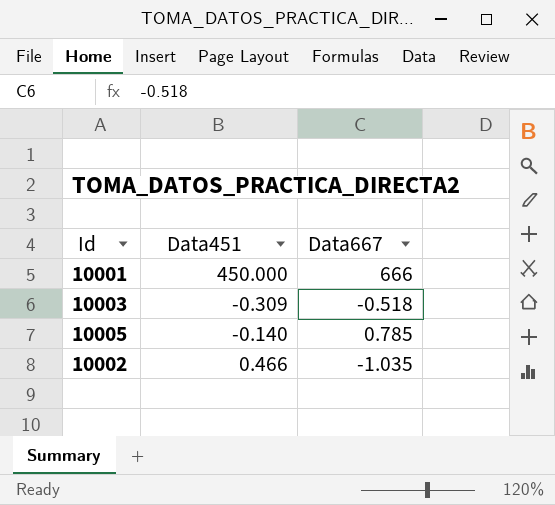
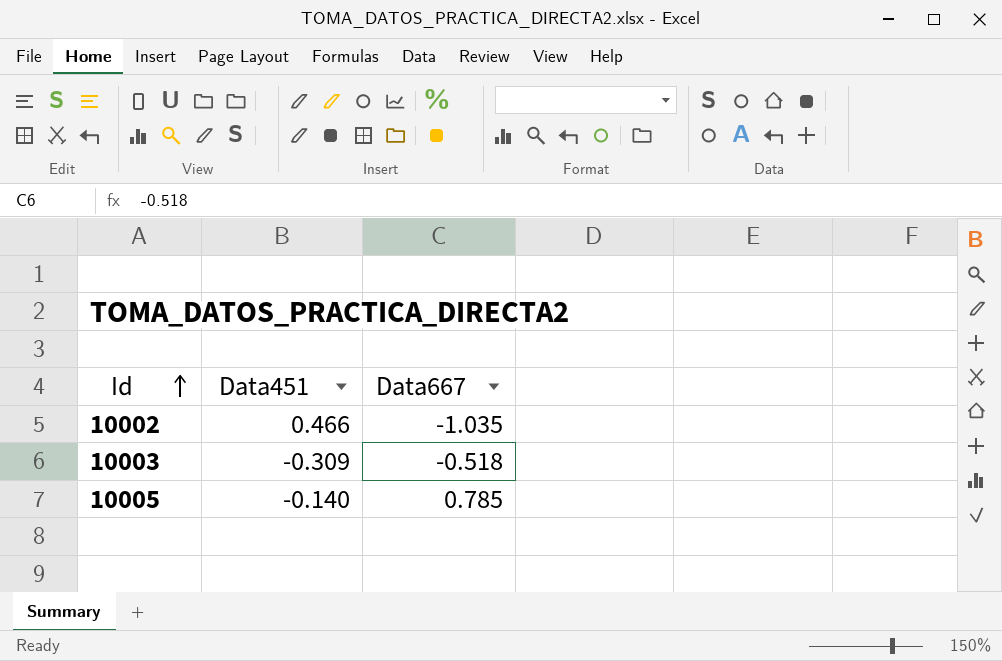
row order: none -> Id ascending
row 10001: 450.000 | 666 -> none

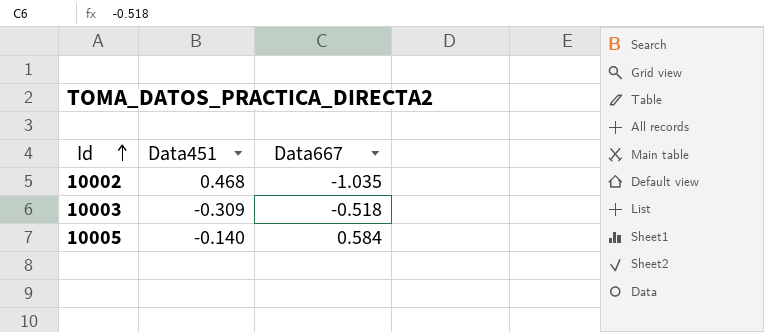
10002 | Data451: 0.466 -> 0.468
10005 | Data667: 0.785 -> 0.584

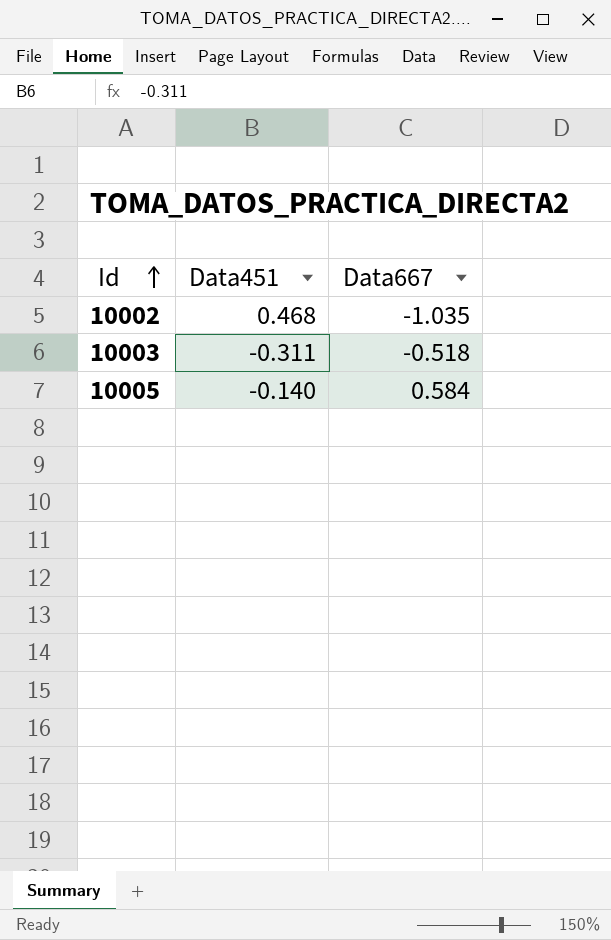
10003 | Data451: -0.309 -> -0.311

